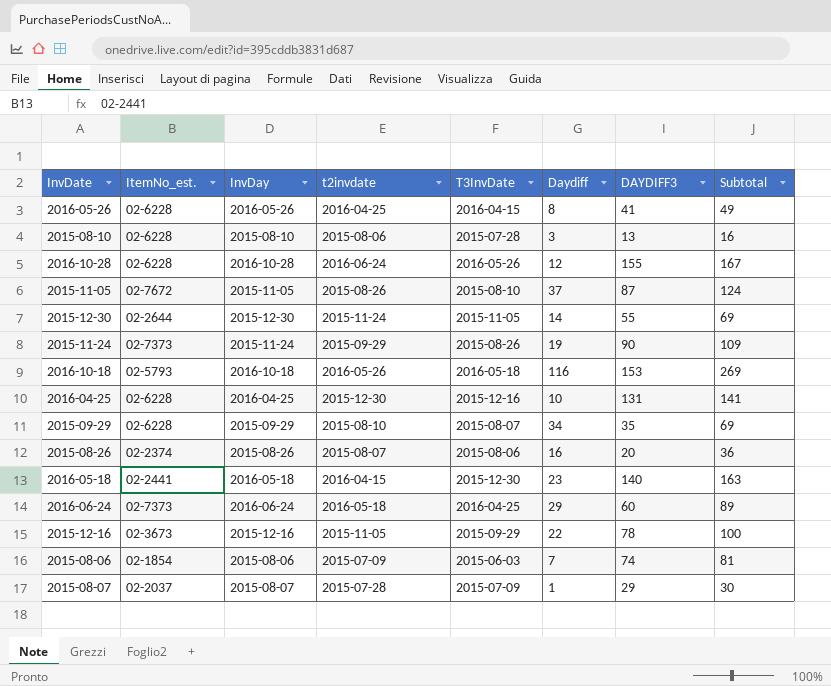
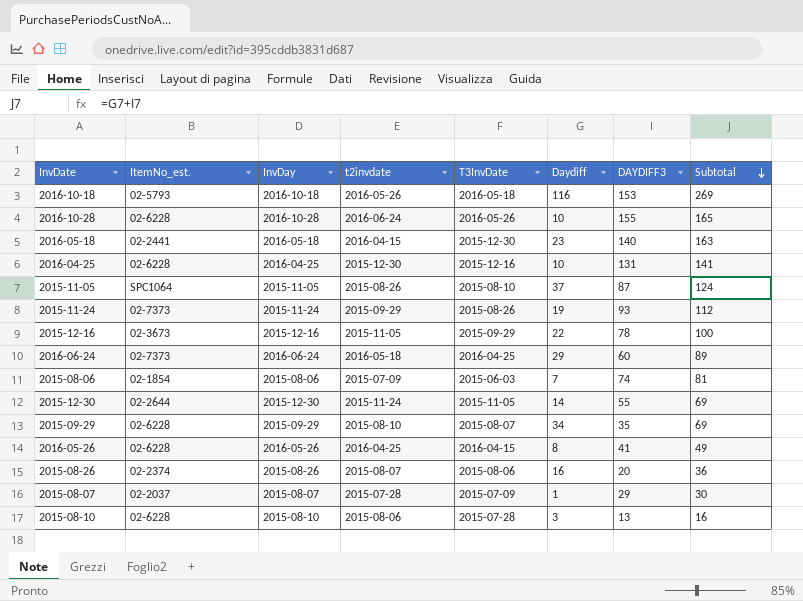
row order: none -> Subtotal descending
2016-10-28 | Daydiff: 12 -> 10
2016-10-28 | Subtotal: 167 -> 165
2015-11-05 | ItemNo_est.: 02-7672 -> SPC1064
2015-11-24 | DAYDIFF3: 90 -> 93
2015-11-24 | Subtotal: 109 -> 112

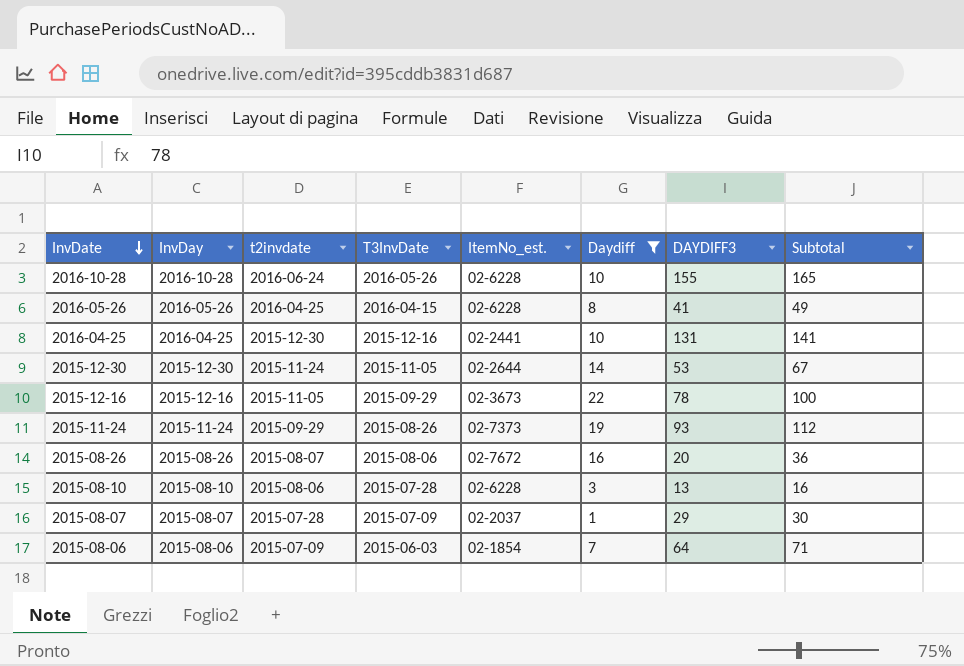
filter: none -> Daydiff <= 22
row order: Subtotal descending -> InvDate descending
column ItemNo_est. | position: 2 -> 5
2016-04-25 | ItemNo_est.: 02-6228 -> 02-2441
2015-12-30 | DAYDIFF3: 55 -> 53
2015-12-30 | Subtotal: 69 -> 67
2015-08-26 | ItemNo_est.: 02-2374 -> 02-7672
2015-08-06 | DAYDIFF3: 74 -> 64
2015-08-06 | Subtotal: 81 -> 71

